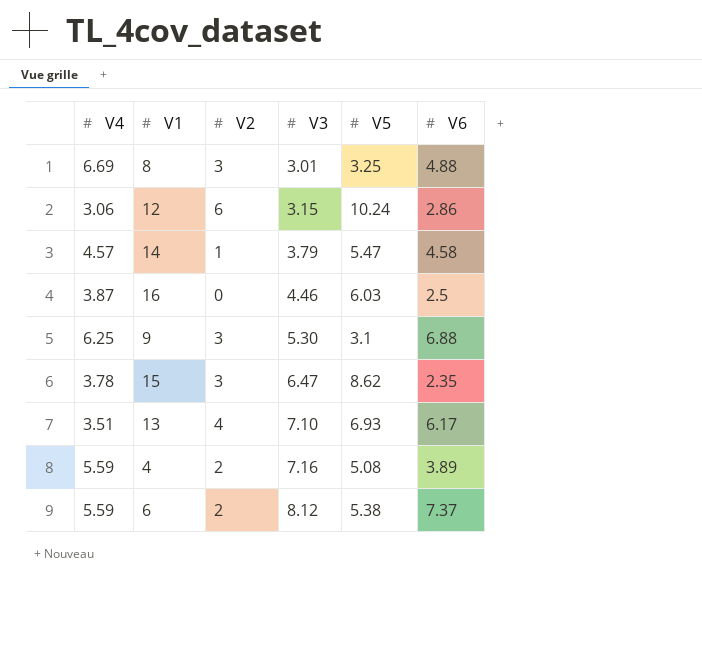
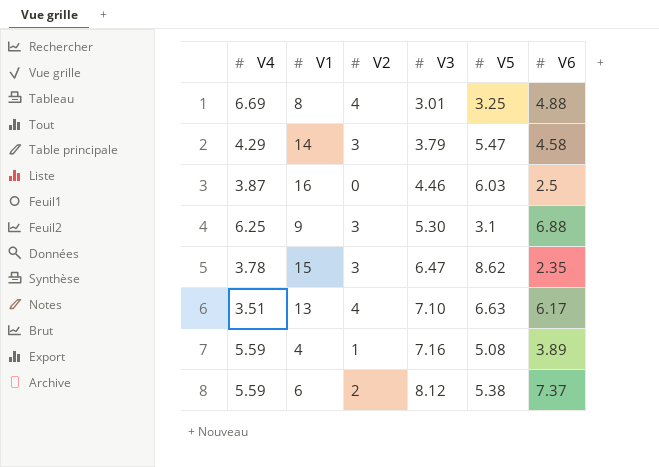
row 12: 3.06 | 6 | 3.15 | 10.24 | 2.86 -> none
8 | V2: 3 -> 4
14 | V4: 4.57 -> 4.29
14 | V2: 1 -> 3
13 | V5: 6.93 -> 6.63
4 | V2: 2 -> 1

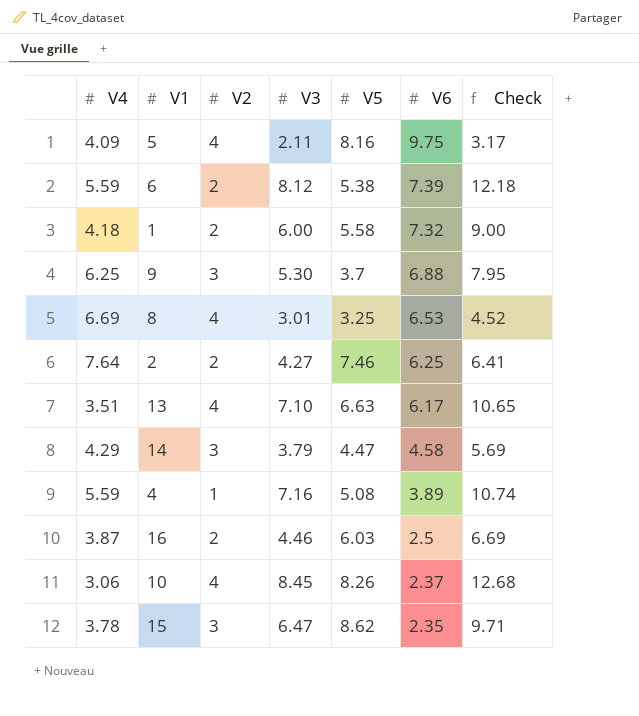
row order: V3 ascending -> V6 descending
column Check | formula: none -> [V3] * 1.5
row 5: none -> 4.09 | 4 | 2.11 | 8.16 | 9.75 | 3.17
6 | V6: 7.37 -> 7.39
row 1: none -> 4.18 | 2 | 6.00 | 5.58 | 7.32 | 9.00
9 | V5: 3.1 -> 3.7
8 | V6: 4.88 -> 6.53
row 2: none -> 7.64 | 2 | 4.27 | 7.46 | 6.25 | 6.41
14 | V5: 5.47 -> 4.47
16 | V2: 0 -> 2
row 10: none -> 3.06 | 4 | 8.45 | 8.26 | 2.37 | 12.68

